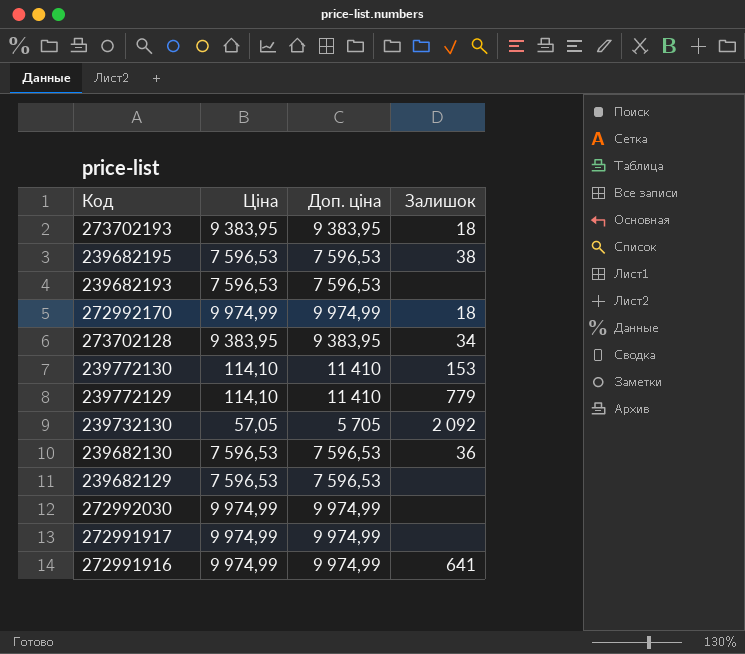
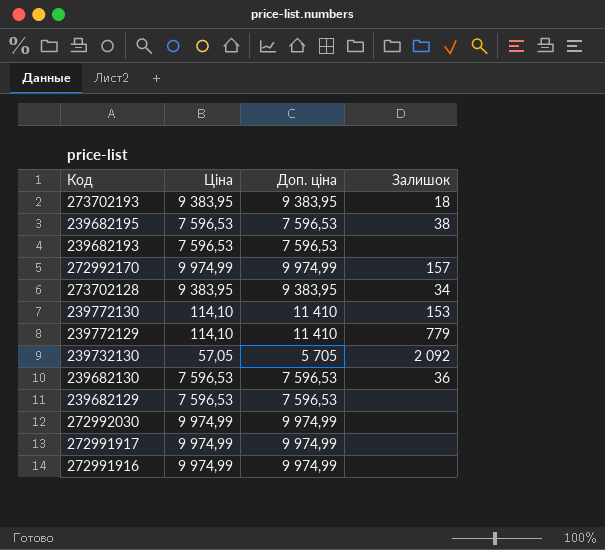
272992170 | Залишок: 18 -> 157
272991916 | Залишок: 641 -> none

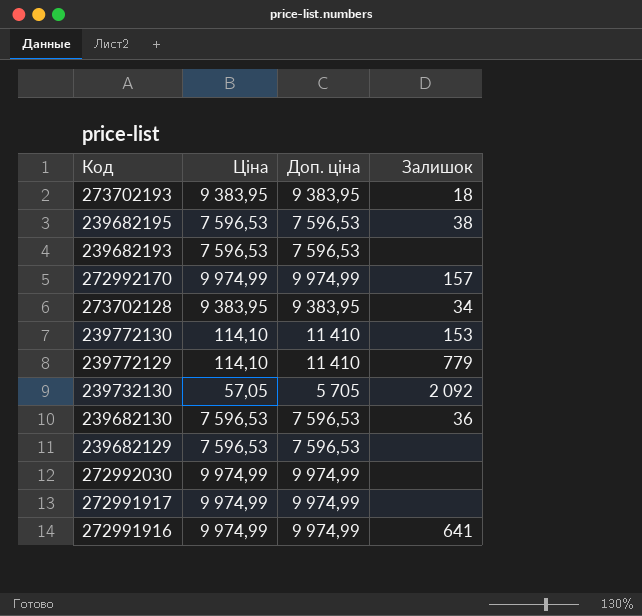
272991916 | Залишок: none -> 641

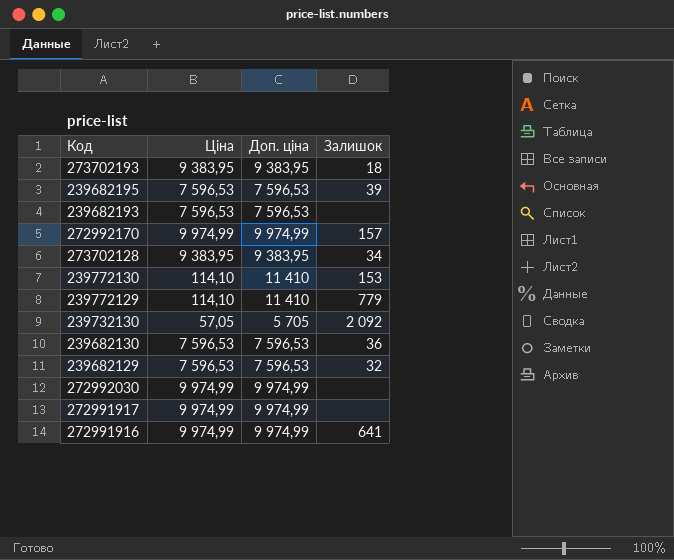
239682195 | Залишок: 38 -> 39
239682129 | Залишок: none -> 32

